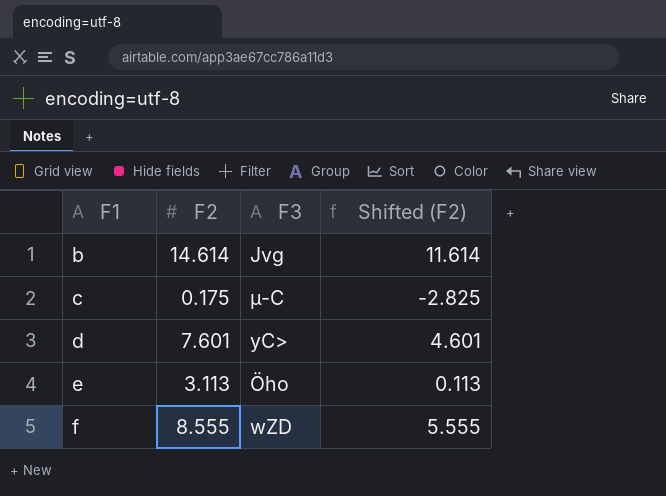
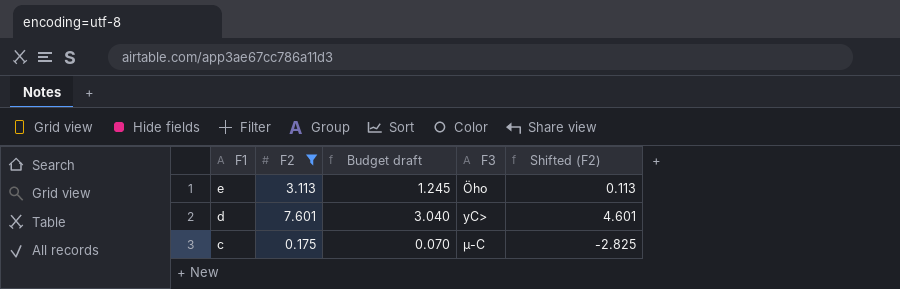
filter: none -> F2 <= 7.601
row order: F1 ascending -> F1 descending
column Budget draft | formula: none -> [F2] * 0.4

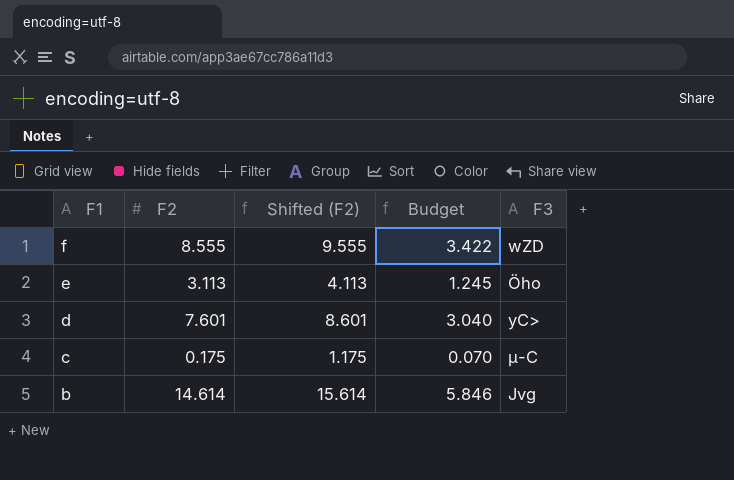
filter: F2 <= 7.601 -> none
column Shifted (F2) | formula: [F2] - 3 -> [F2] + 1
column Shifted (F2) | position: 5 -> 3
column name: Budget draft -> Budget

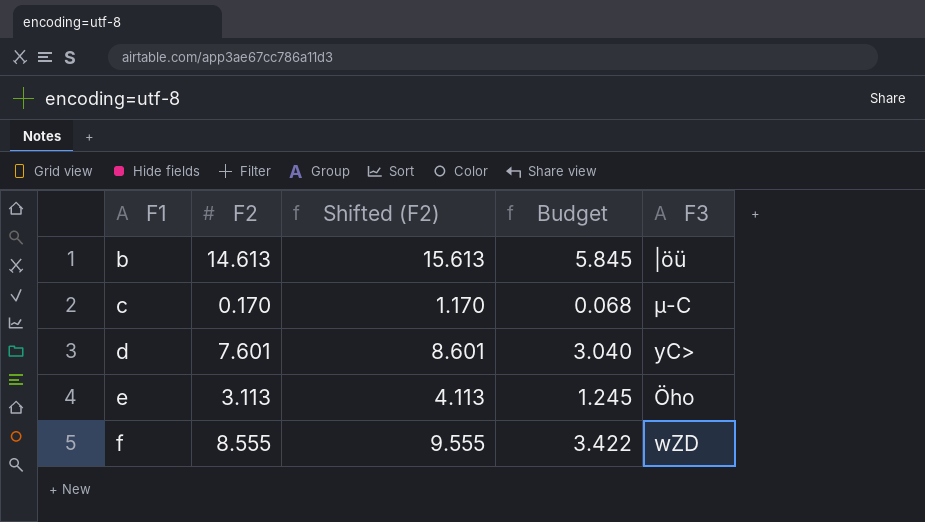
row order: F1 descending -> F1 ascending
b | F2: 14.614 -> 14.613
b | Shifted (F2): 15.614 -> 15.613
b | Budget: 5.846 -> 5.845
b | F3: Jvg -> |öü
c | F2: 0.175 -> 0.170
c | Shifted (F2): 1.175 -> 1.170
c | Budget: 0.070 -> 0.068

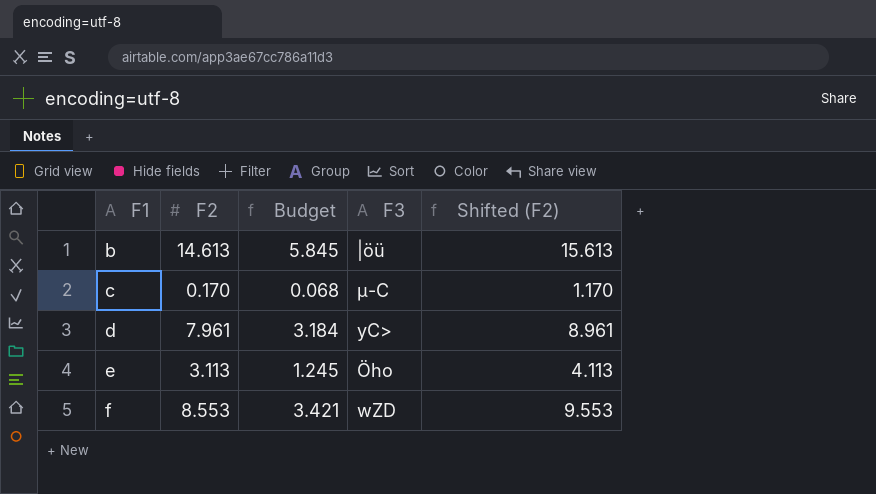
column Shifted (F2) | position: 3 -> 5
d | F2: 7.601 -> 7.961
d | Budget: 3.040 -> 3.184
d | Shifted (F2): 8.601 -> 8.961
f | F2: 8.555 -> 8.553
f | Budget: 3.422 -> 3.421
f | Shifted (F2): 9.555 -> 9.553

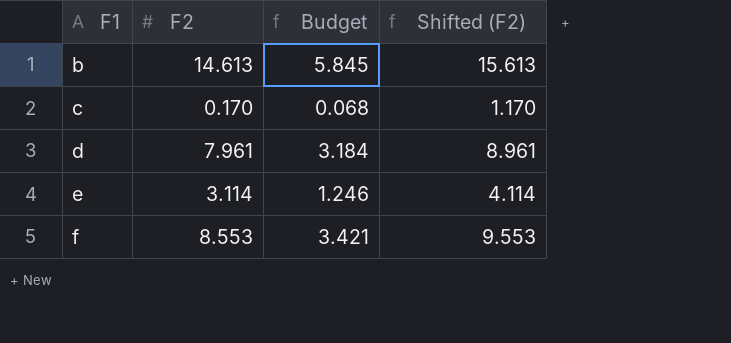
column F3 | position: 4 -> none
e | F2: 3.113 -> 3.114
e | Budget: 1.245 -> 1.246
e | Shifted (F2): 4.113 -> 4.114

